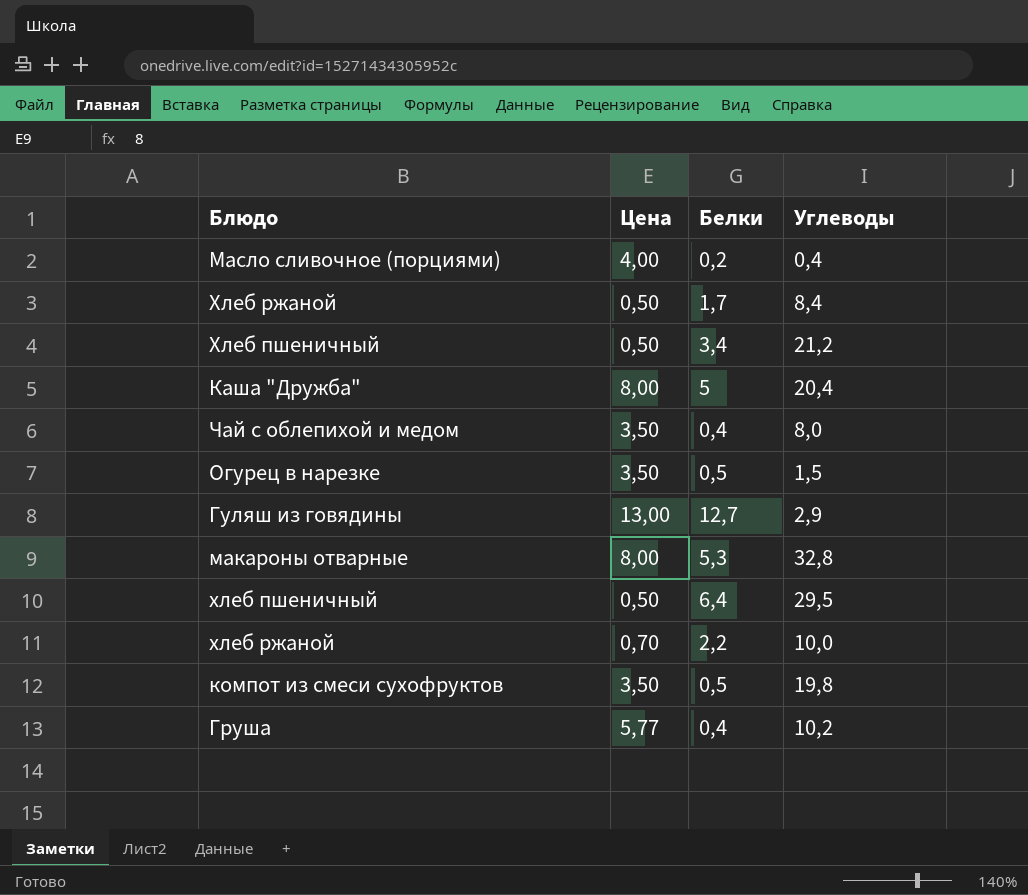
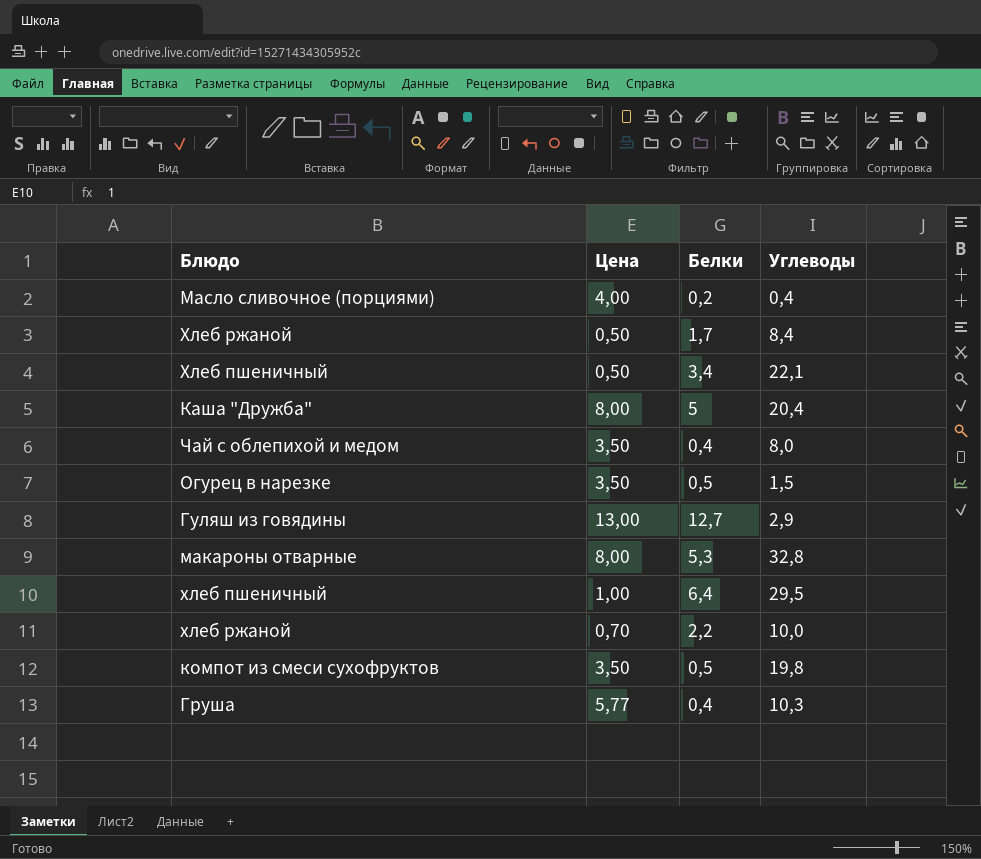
Хлеб пшеничный | Углеводы: 21,2 -> 22,1
хлеб пшеничный | Цена: 0,50 -> 1,00
Груша | Углеводы: 10,2 -> 10,3

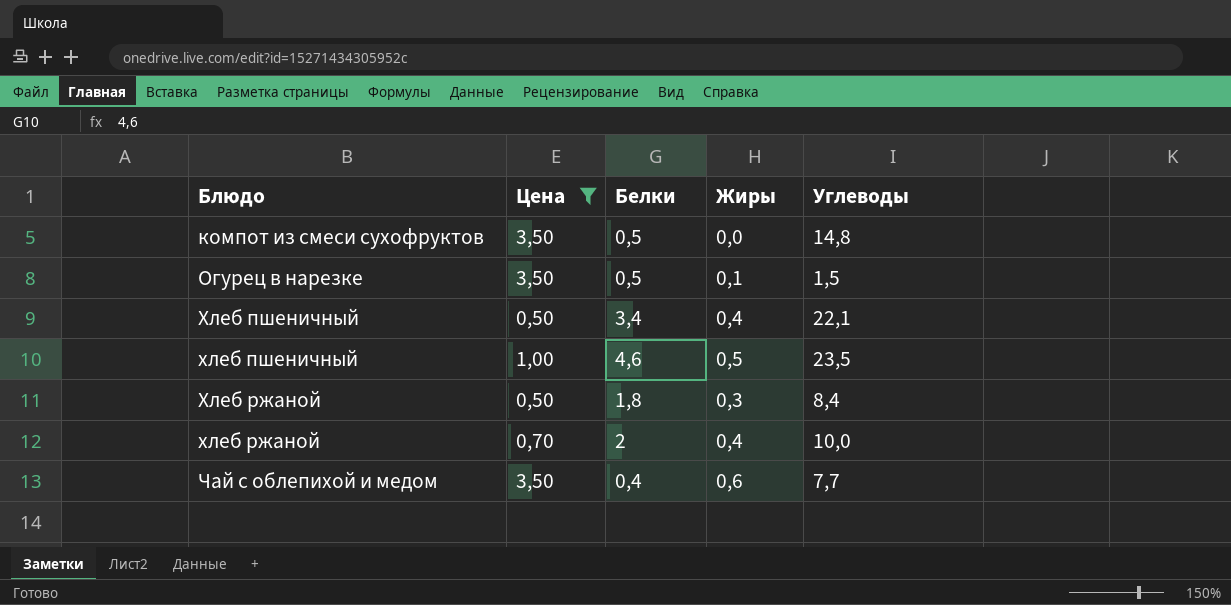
filter: none -> Цена <= 3,50
row order: none -> Блюдо ascending
column Жиры | position: none -> 4
компот из смеси сухофруктов | Углеводы: 19,8 -> 14,8
хлеб пшеничный | Белки: 6,4 -> 4,6
хлеб пшеничный | Углеводы: 29,5 -> 23,5
Хлеб ржаной | Белки: 1,7 -> 1,8
хлеб ржаной | Белки: 2,2 -> 2
Чай с облепихой и медом | Углеводы: 8,0 -> 7,7

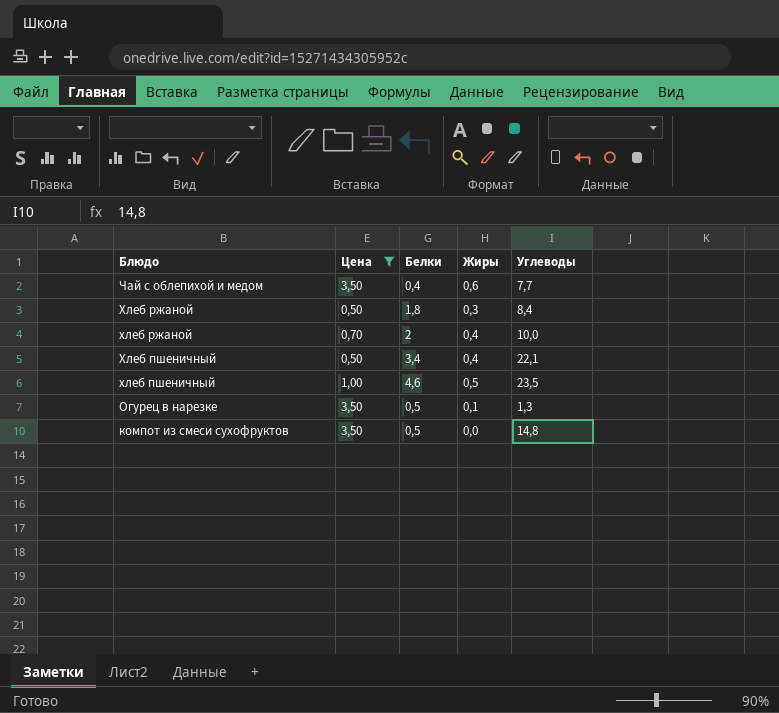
row order: Блюдо ascending -> Блюдо descending
Огурец в нарезке | Углеводы: 1,5 -> 1,3

